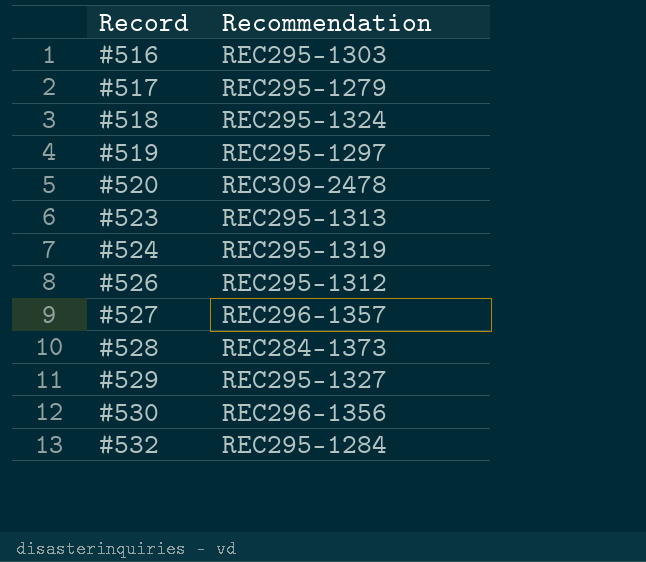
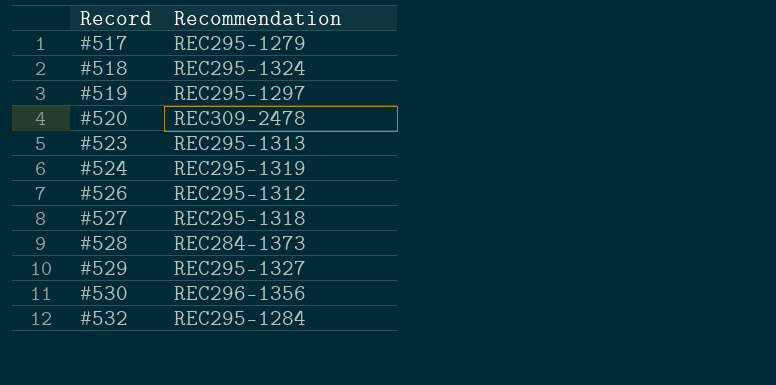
row #516: REC295-1303 -> none
#527 | Recommendation: REC296-1357 -> REC295-1318

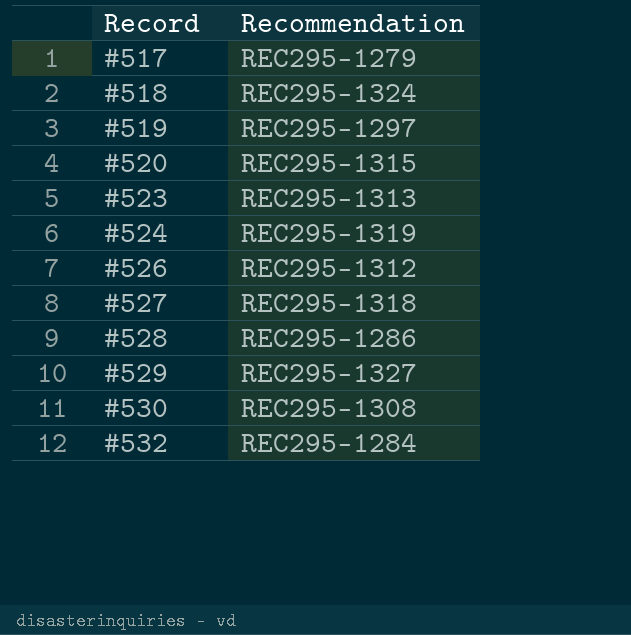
#520 | Recommendation: REC309-2478 -> REC295-1315
#528 | Recommendation: REC284-1373 -> REC295-1286
#530 | Recommendation: REC296-1356 -> REC295-1308

